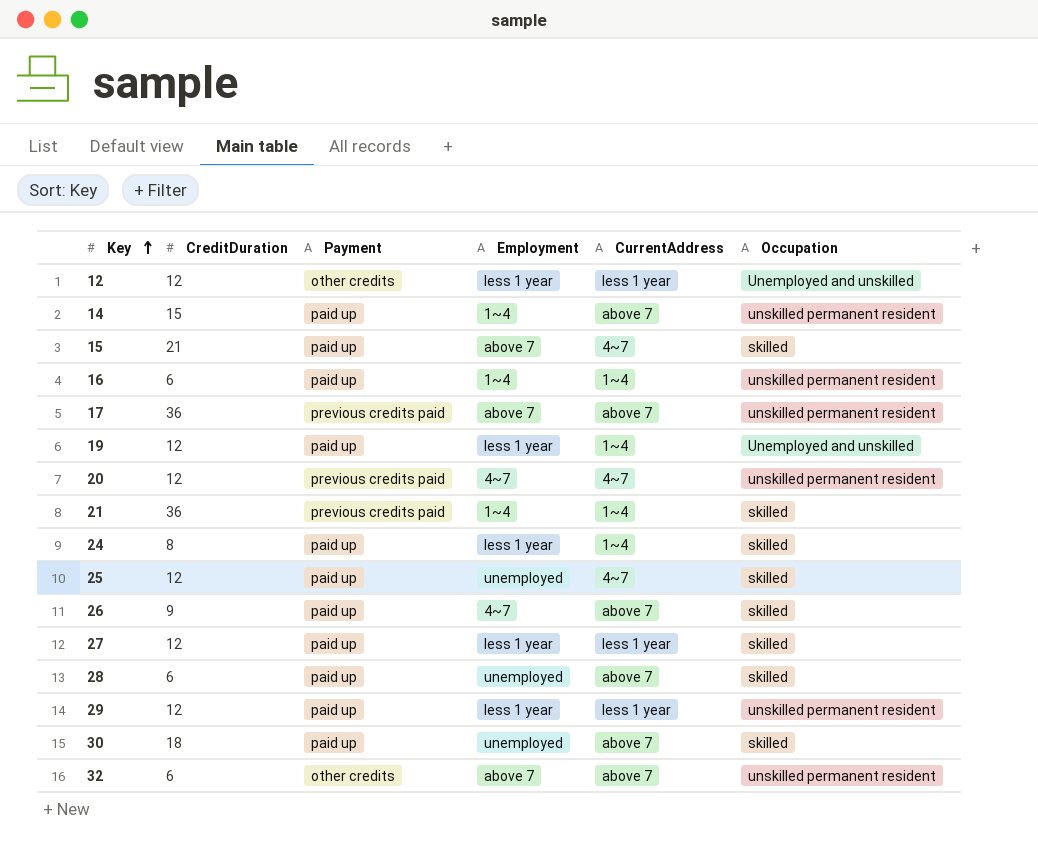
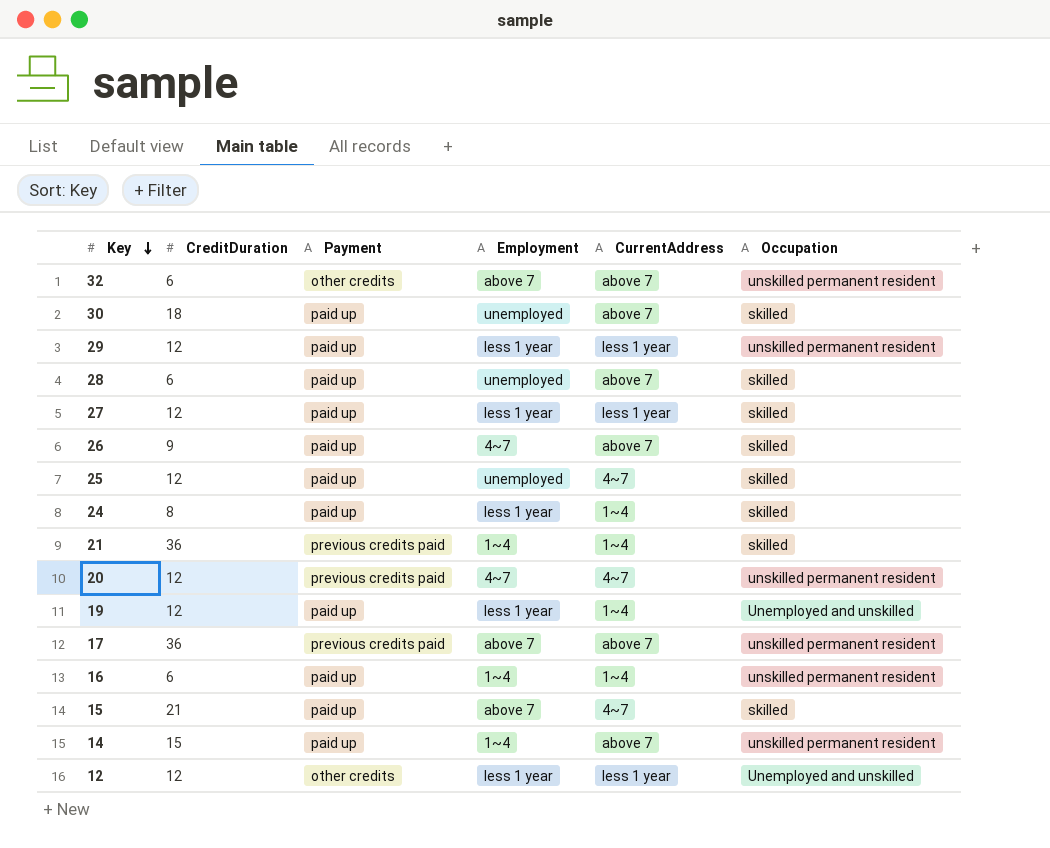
row order: Key ascending -> Key descending

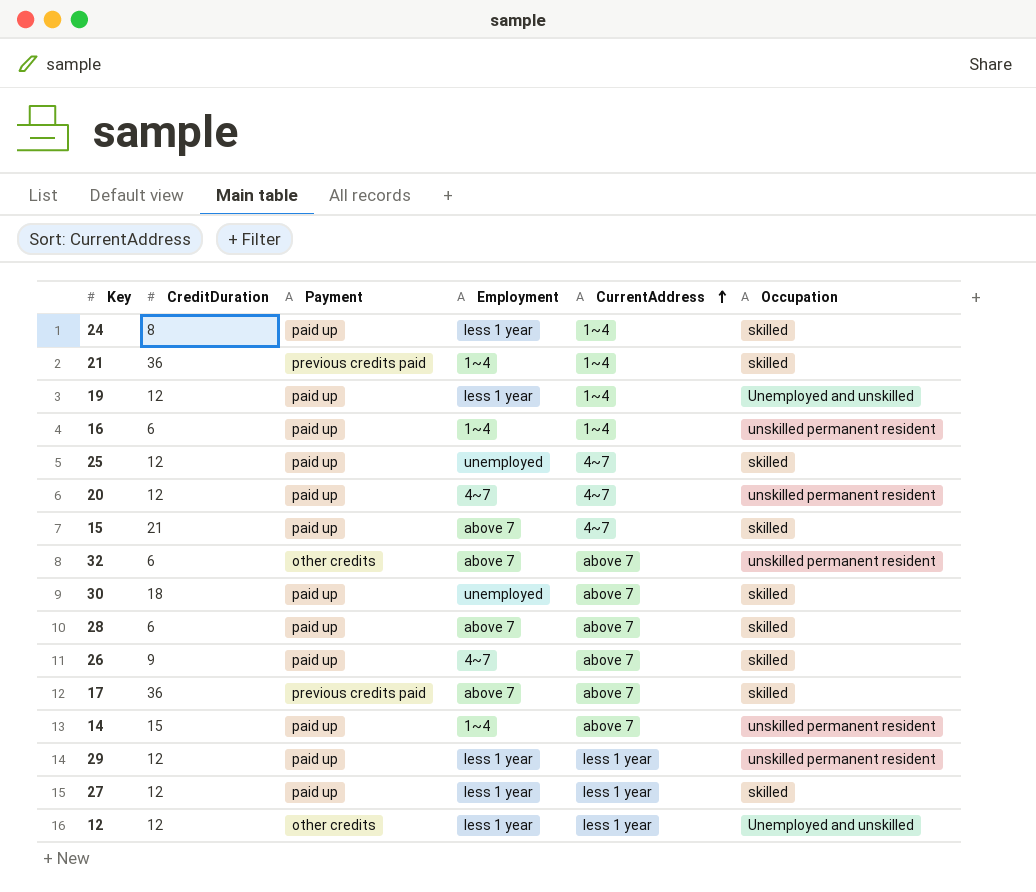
row order: Key descending -> CurrentAddress ascending
20 | Payment: previous credits paid -> paid up
28 | Employment: unemployed -> above 7
17 | Occupation: unskilled permanent resident -> skilled

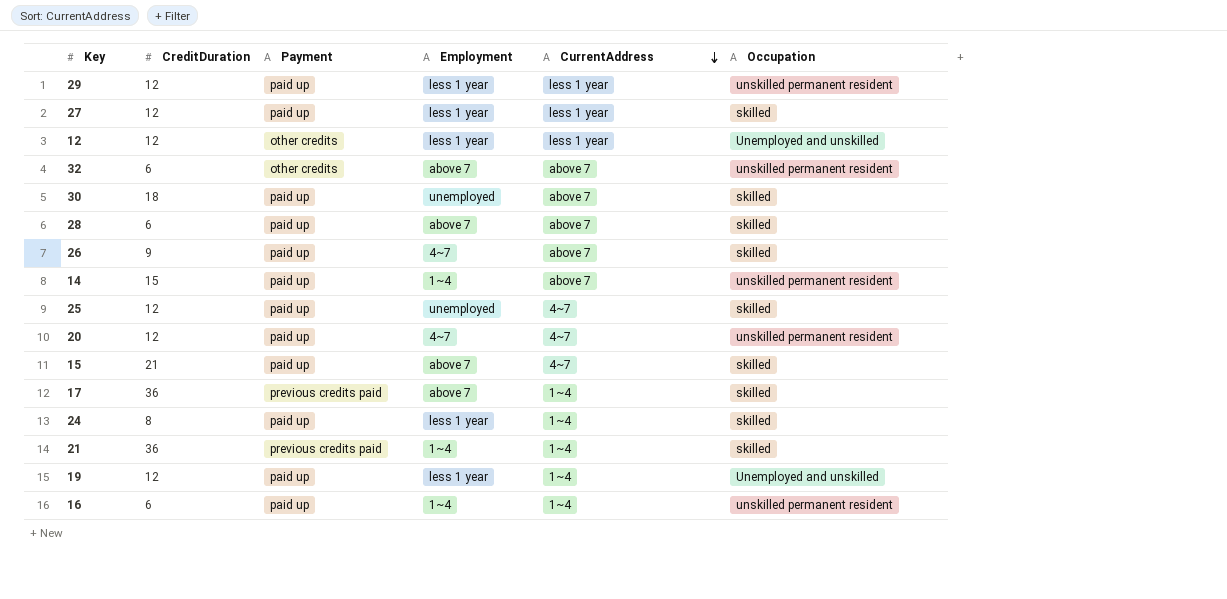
row order: CurrentAddress ascending -> CurrentAddress descending
17 | CurrentAddress: above 7 -> 1~4

